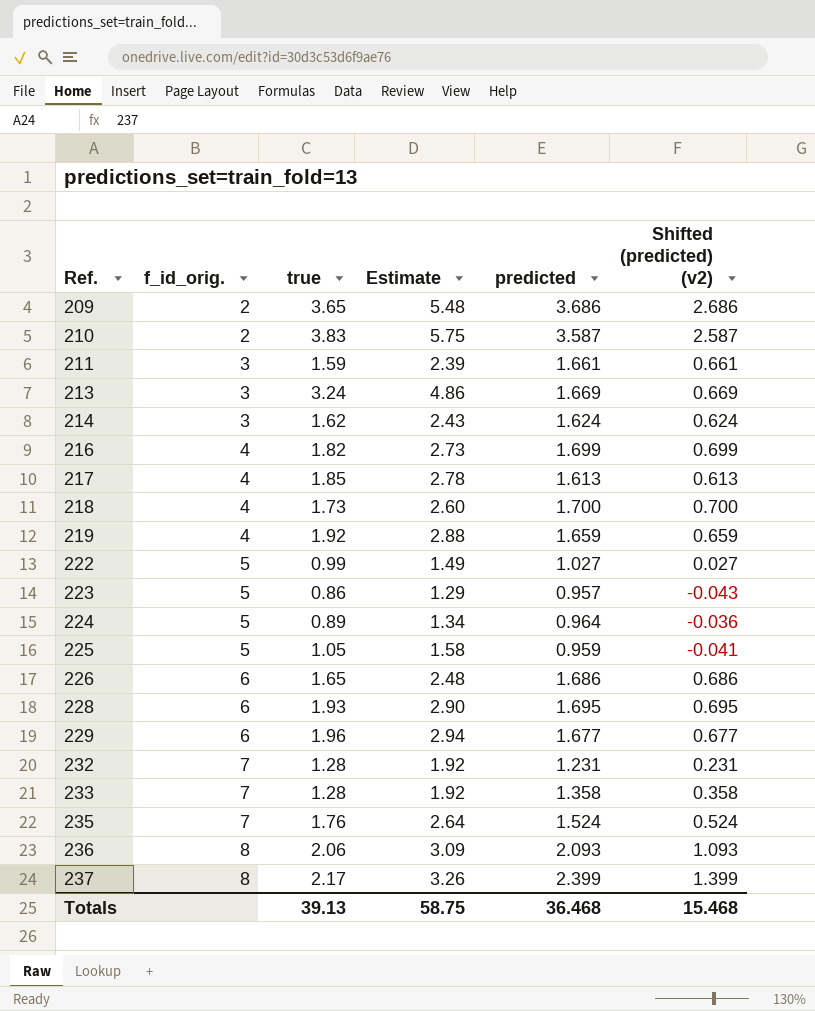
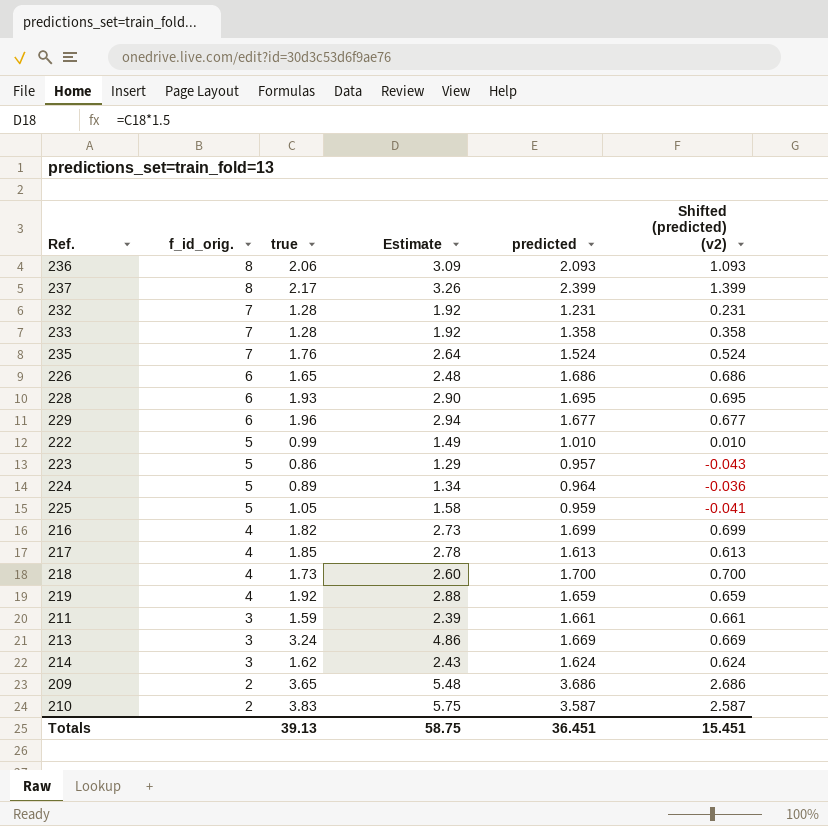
row order: Ref. ascending -> f_id_orig. descending
222 | predicted: 1.027 -> 1.010
222 | Shifted (predicted) (v2): 0.027 -> 0.010
Totals | predicted: 36.468 -> 36.451
Totals | Shifted (predicted) (v2): 15.468 -> 15.451

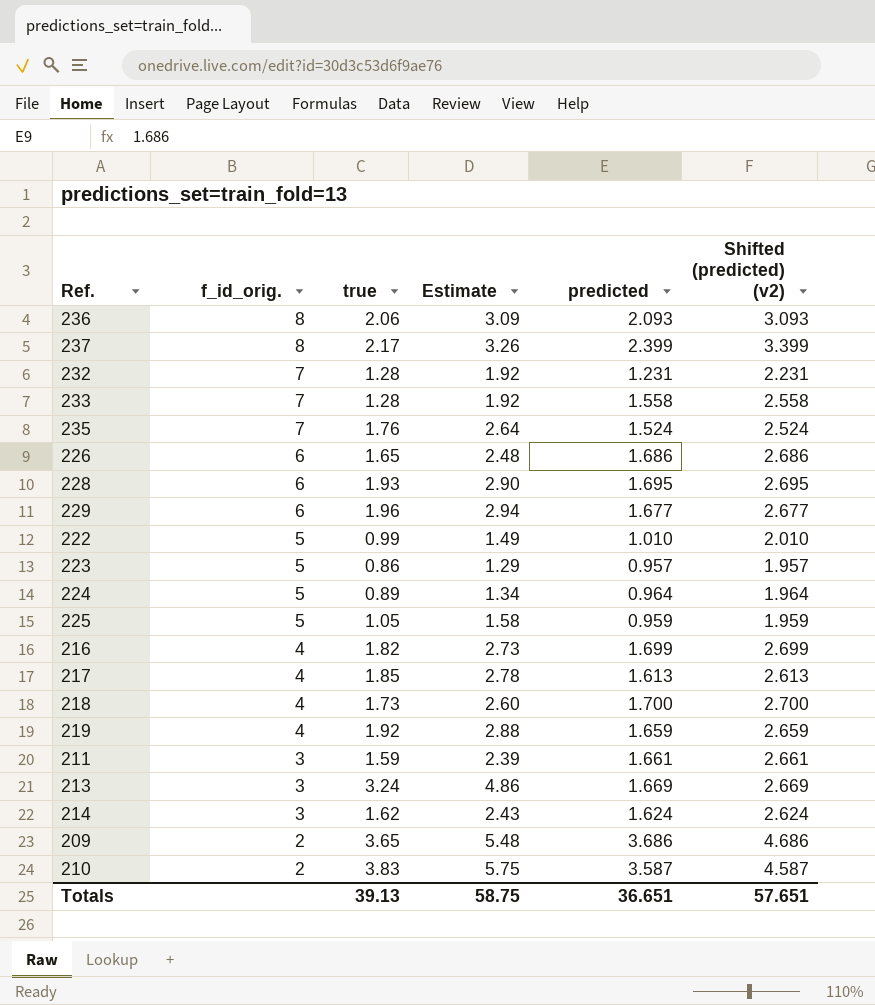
column Shifted (predicted) (v2) | formula: [predicted] - 1 -> [predicted] + 1
233 | predicted: 1.358 -> 1.558
Totals | predicted: 36.451 -> 36.651
Totals | Shifted (predicted) (v2): 15.451 -> 57.651

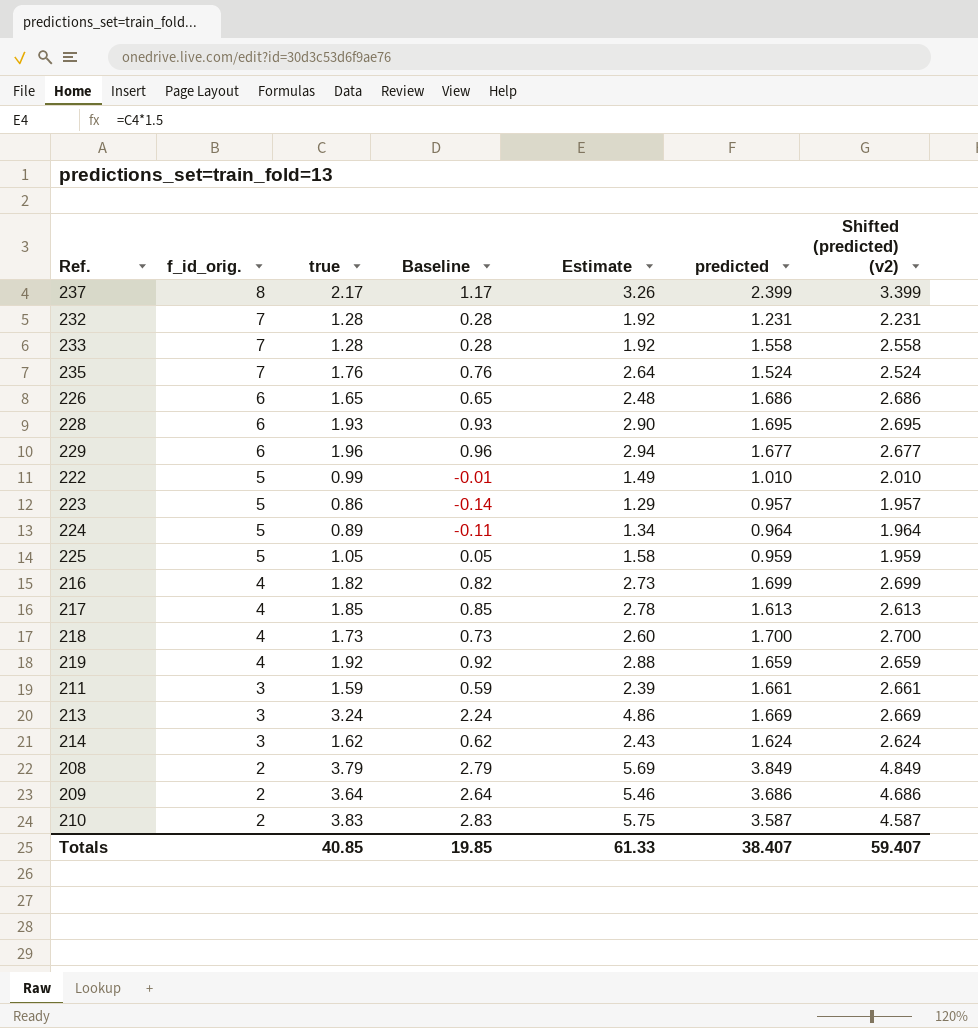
column Baseline | formula: none -> [true] - 1
row 236: 8 | 2.06 | 3.09 | 2.093 | 3.093 -> none
row 208: none -> 2 | 3.79 | 2.79 | 5.69 | 3.849 | 4.849
209 | true: 3.65 -> 3.64
209 | Estimate: 5.48 -> 5.46
Totals | true: 39.13 -> 40.85
Totals | Estimate: 58.75 -> 61.33
Totals | predicted: 36.651 -> 38.407
Totals | Shifted (predicted) (v2): 57.651 -> 59.407

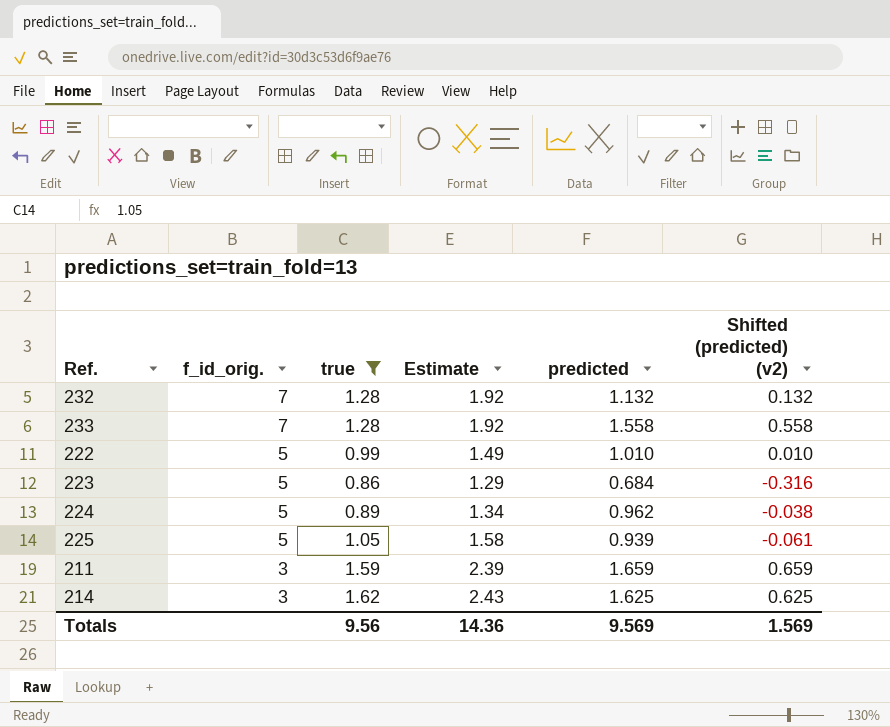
filter: none -> true <= 1.62
column Baseline | formula: [true] - 1 -> none
column Shifted (predicted) (v2) | formula: [predicted] + 1 -> [predicted] - 1
232 | predicted: 1.231 -> 1.132
223 | predicted: 0.957 -> 0.684
224 | predicted: 0.964 -> 0.962
225 | predicted: 0.959 -> 0.939
211 | predicted: 1.661 -> 1.659
214 | predicted: 1.624 -> 1.625
Totals | true: 40.85 -> 9.56
Totals | Estimate: 61.33 -> 14.36
Totals | predicted: 38.407 -> 9.569
Totals | Shifted (predicted) (v2): 59.407 -> 1.569

